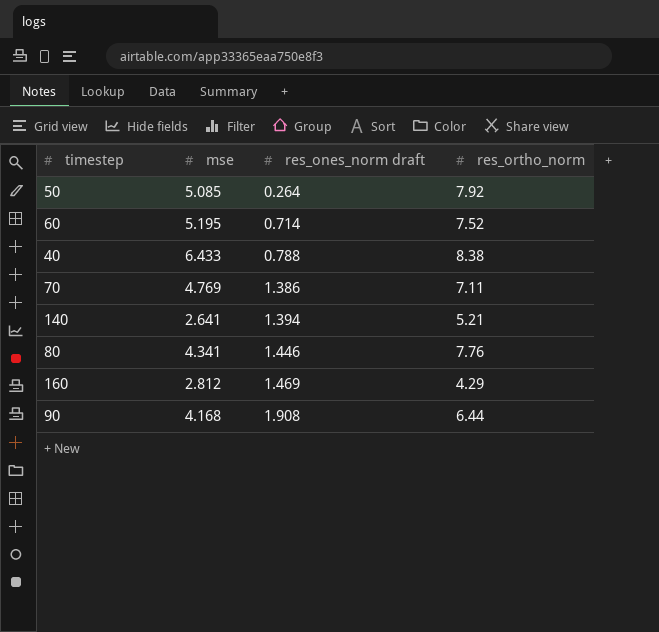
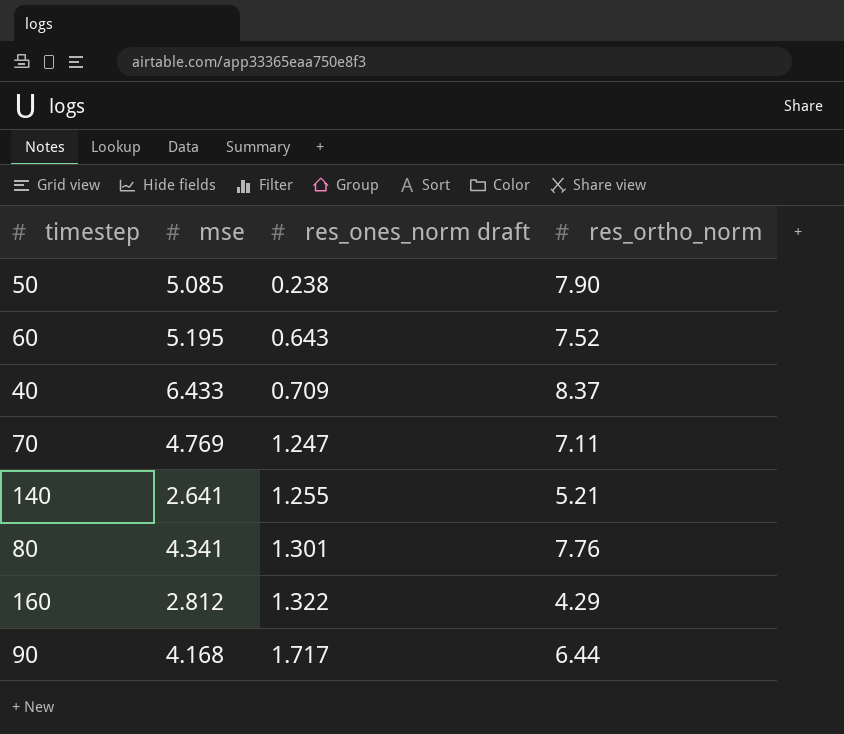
50 | res_ones_norm draft: 0.264 -> 0.238
50 | res_ortho_norm: 7.92 -> 7.90
60 | res_ones_norm draft: 0.714 -> 0.643
40 | res_ones_norm draft: 0.788 -> 0.709
40 | res_ortho_norm: 8.38 -> 8.37
70 | res_ones_norm draft: 1.386 -> 1.247
140 | res_ones_norm draft: 1.394 -> 1.255
80 | res_ones_norm draft: 1.446 -> 1.301
160 | res_ones_norm draft: 1.469 -> 1.322
90 | res_ones_norm draft: 1.908 -> 1.717

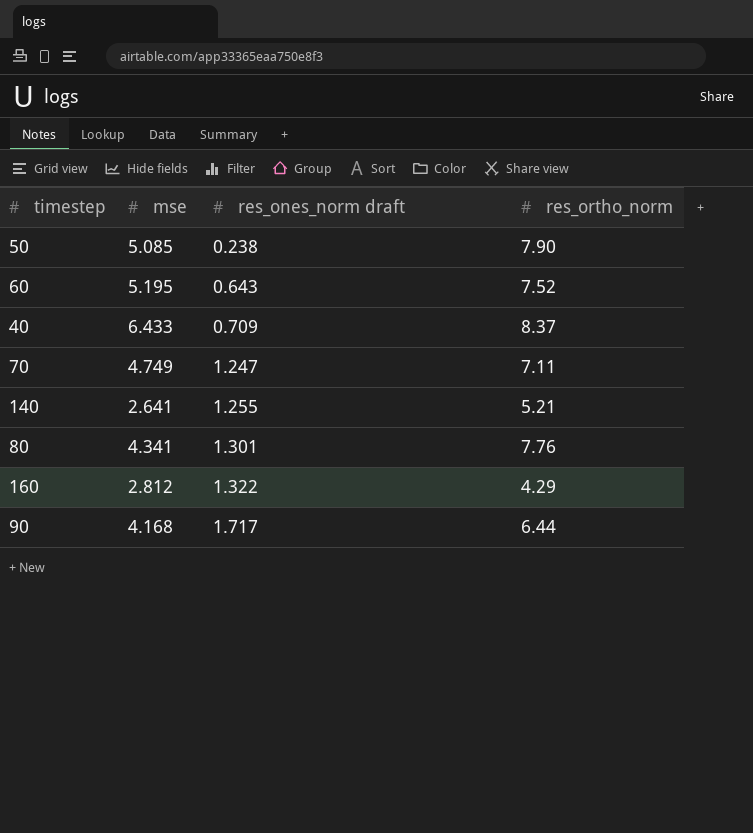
70 | mse: 4.769 -> 4.749

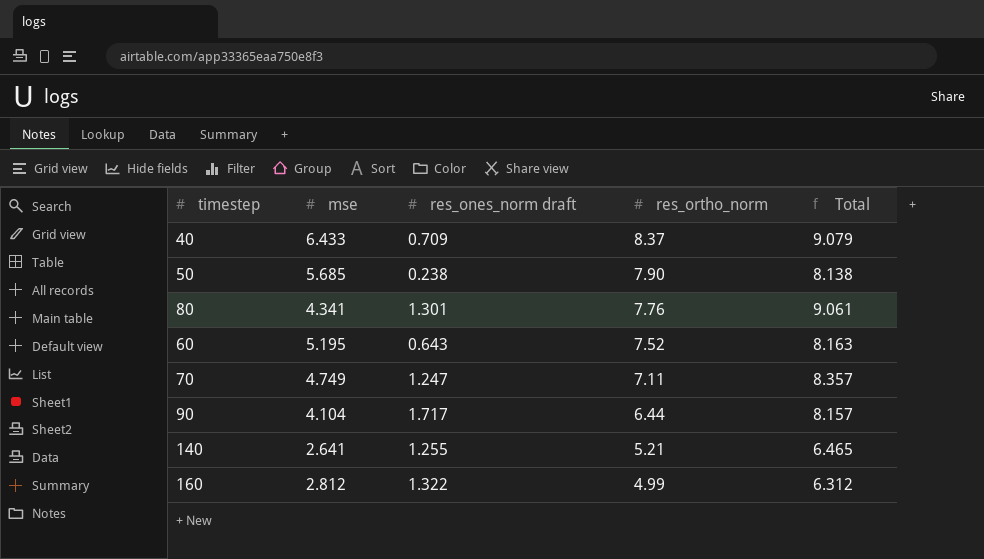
row order: res_ones_norm draft ascending -> res_ortho_norm descending
column Total | formula: none -> [res_ones_norm draft] + [res_ortho_norm]
50 | mse: 5.085 -> 5.685
90 | mse: 4.168 -> 4.104
160 | res_ortho_norm: 4.29 -> 4.99

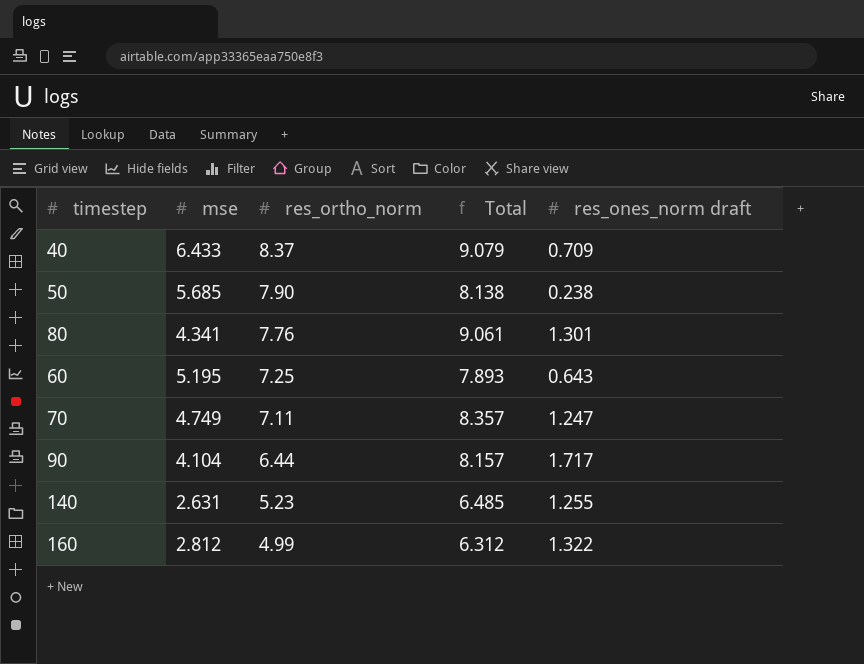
column res_ones_norm draft | position: 3 -> 5
60 | res_ortho_norm: 7.52 -> 7.25
60 | Total: 8.163 -> 7.893
140 | mse: 2.641 -> 2.631
140 | res_ortho_norm: 5.21 -> 5.23
140 | Total: 6.465 -> 6.485

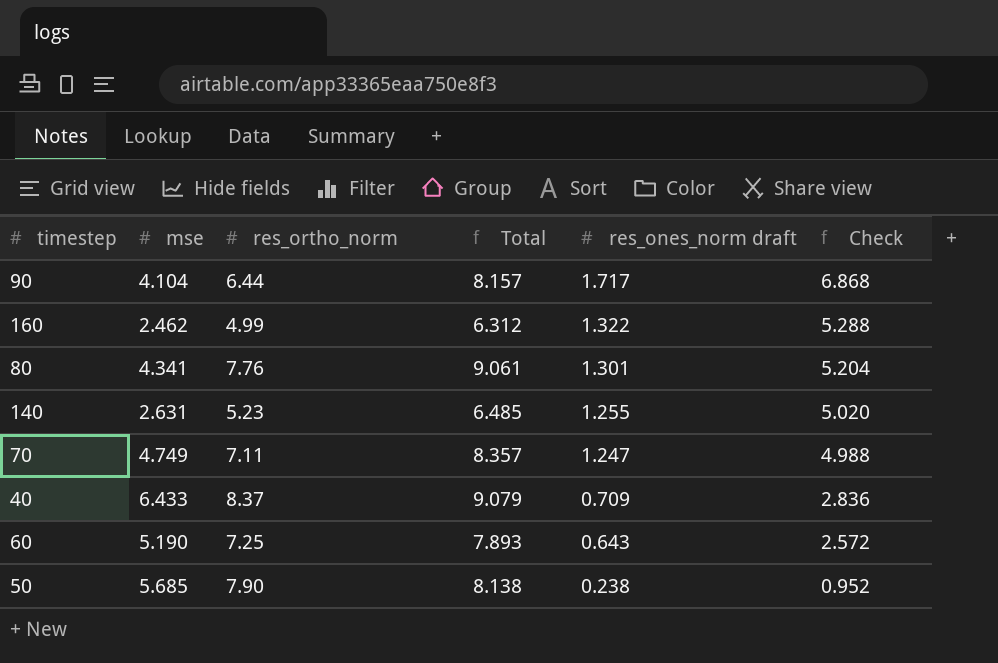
row order: res_ortho_norm descending -> res_ones_norm draft descending
column Check | formula: none -> [res_ones_norm draft] * 4
160 | mse: 2.812 -> 2.462
60 | mse: 5.195 -> 5.190

